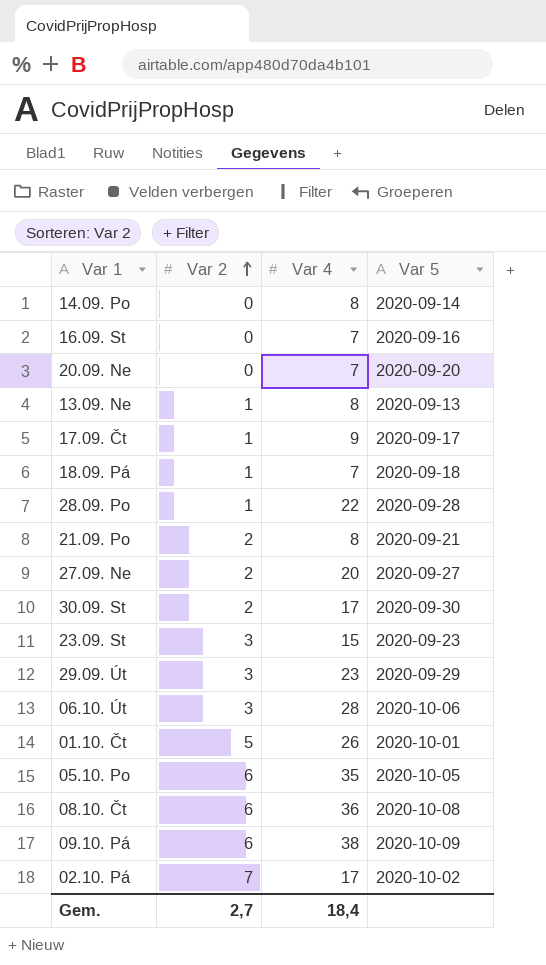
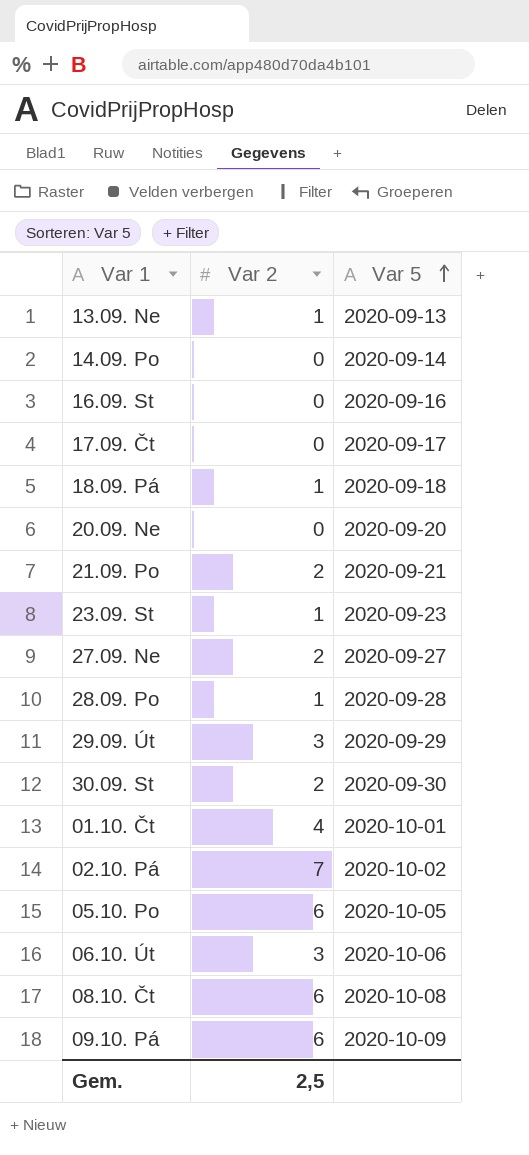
row order: Var 2 ascending -> Var 5 ascending
column Var 4 | position: 3 -> none
17.09. Čt | Var 2: 1 -> 0
23.09. St | Var 2: 3 -> 1
01.10. Čt | Var 2: 5 -> 4
Gem. | Var 2: 2,7 -> 2,5

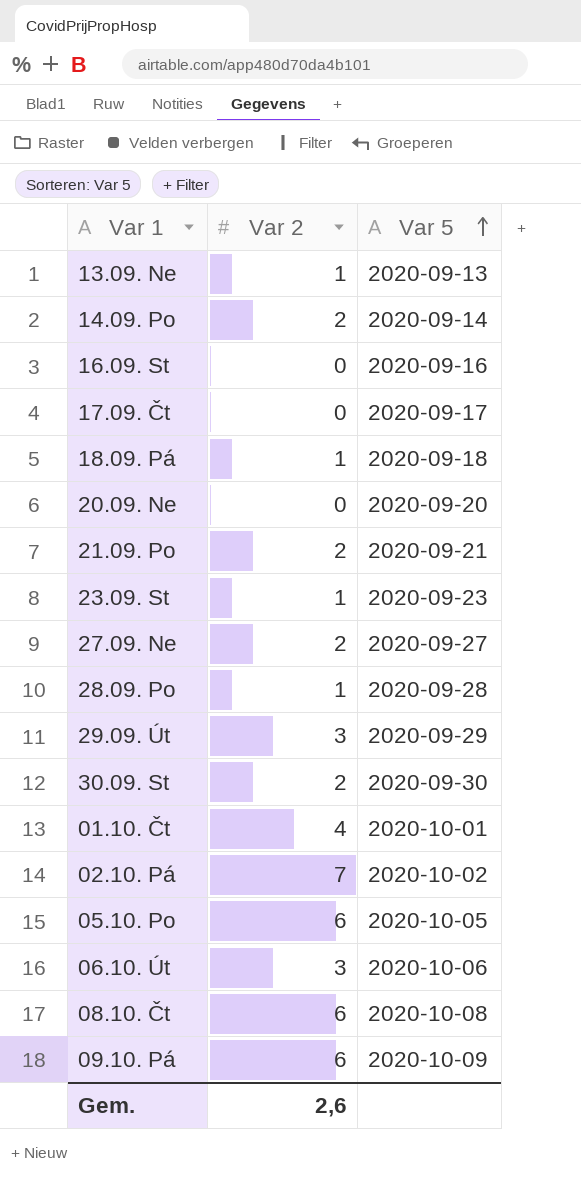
14.09. Po | Var 2: 0 -> 2
Gem. | Var 2: 2,5 -> 2,6

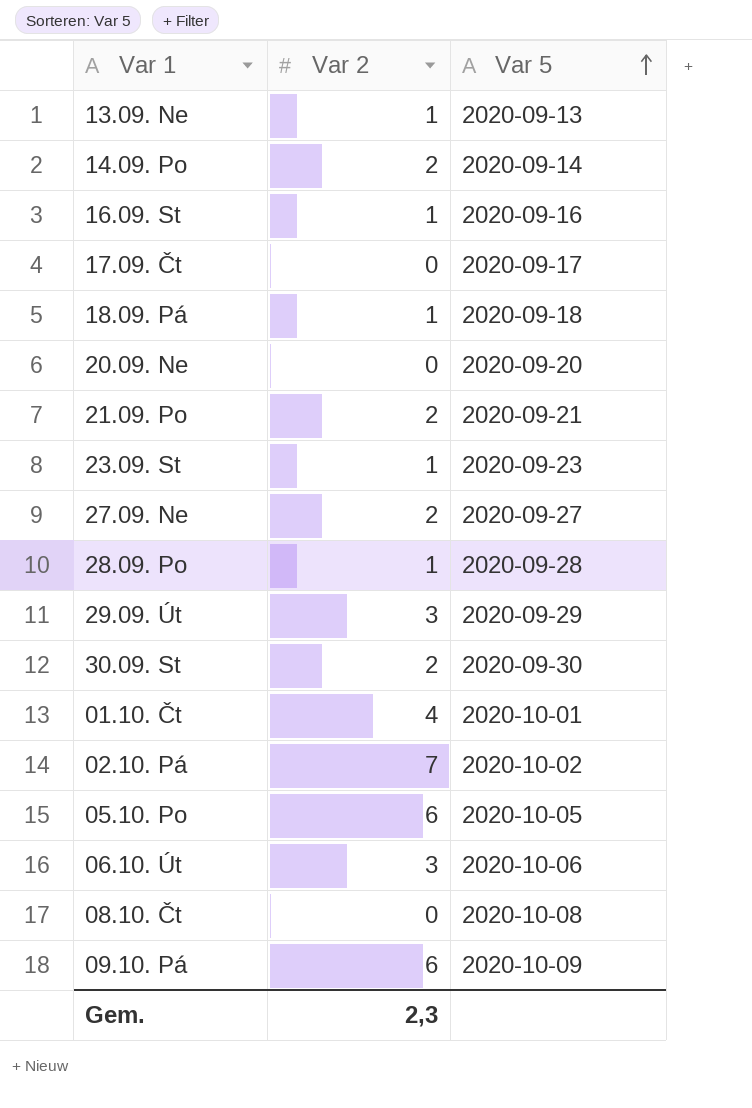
16.09. St | Var 2: 0 -> 1
08.10. Čt | Var 2: 6 -> 0
Gem. | Var 2: 2,6 -> 2,3

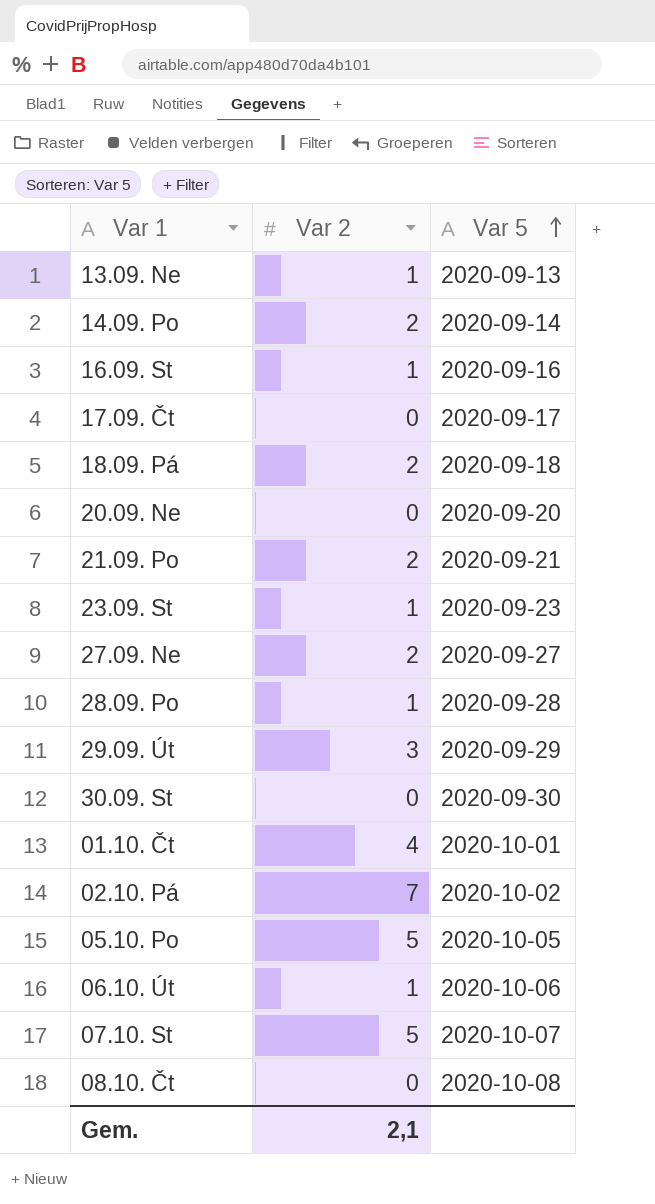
row 09.10. Pá: 6 | 2020-10-09 -> none
18.09. Pá | Var 2: 1 -> 2
30.09. St | Var 2: 2 -> 0
05.10. Po | Var 2: 6 -> 5
06.10. Út | Var 2: 3 -> 1
row 07.10. St: none -> 5 | 2020-10-07
Gem. | Var 2: 2,3 -> 2,1

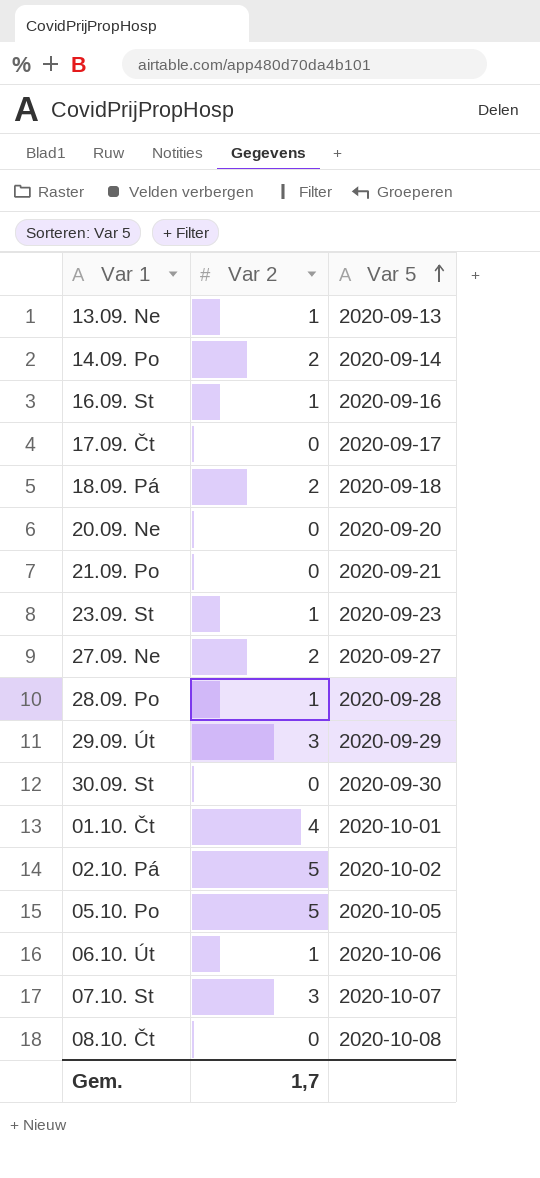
21.09. Po | Var 2: 2 -> 0
02.10. Pá | Var 2: 7 -> 5
07.10. St | Var 2: 5 -> 3
Gem. | Var 2: 2,1 -> 1,7

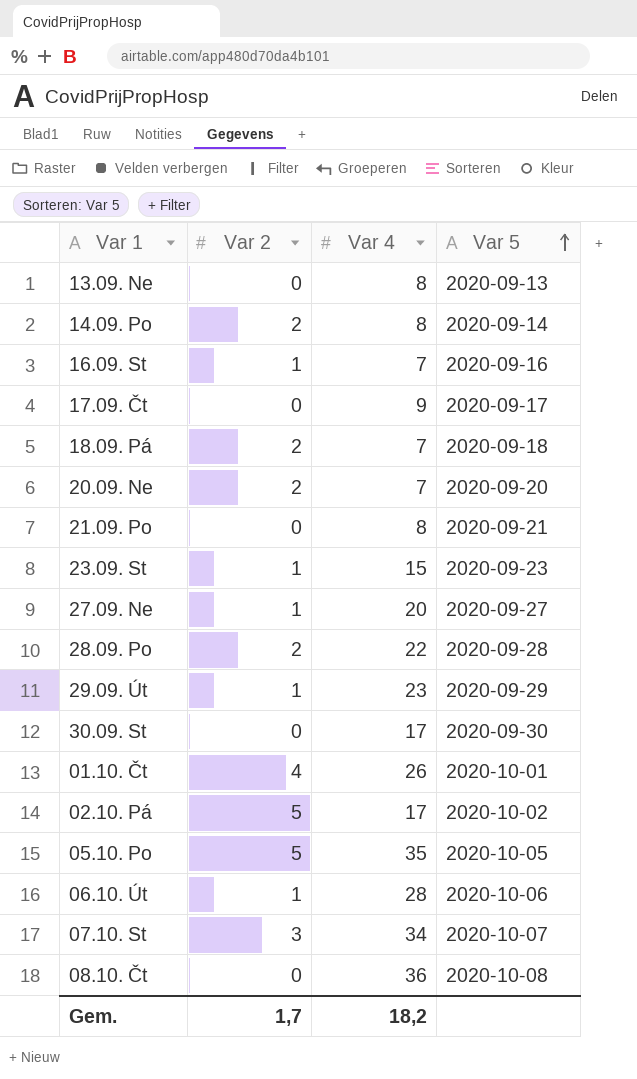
column Var 4 | position: none -> 3
13.09. Ne | Var 2: 1 -> 0
20.09. Ne | Var 2: 0 -> 2
27.09. Ne | Var 2: 2 -> 1
28.09. Po | Var 2: 1 -> 2
29.09. Út | Var 2: 3 -> 1

